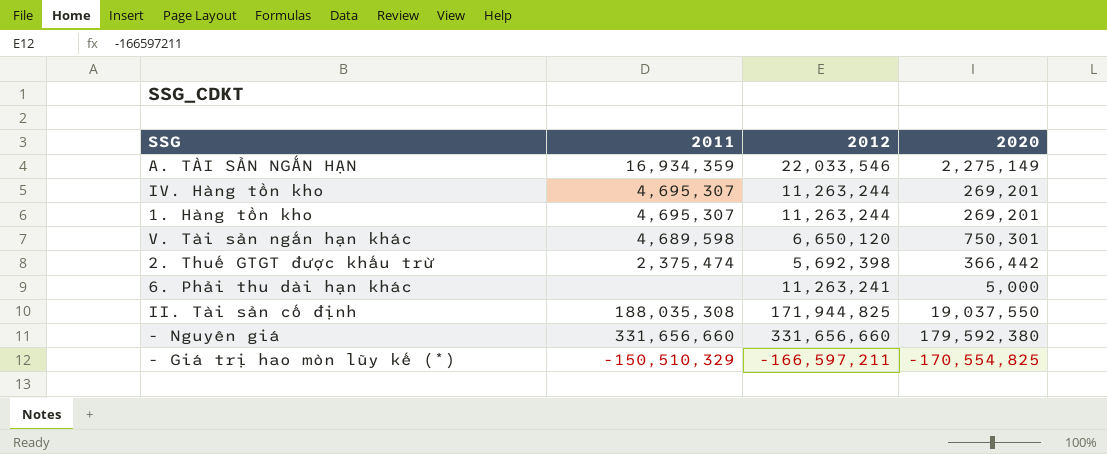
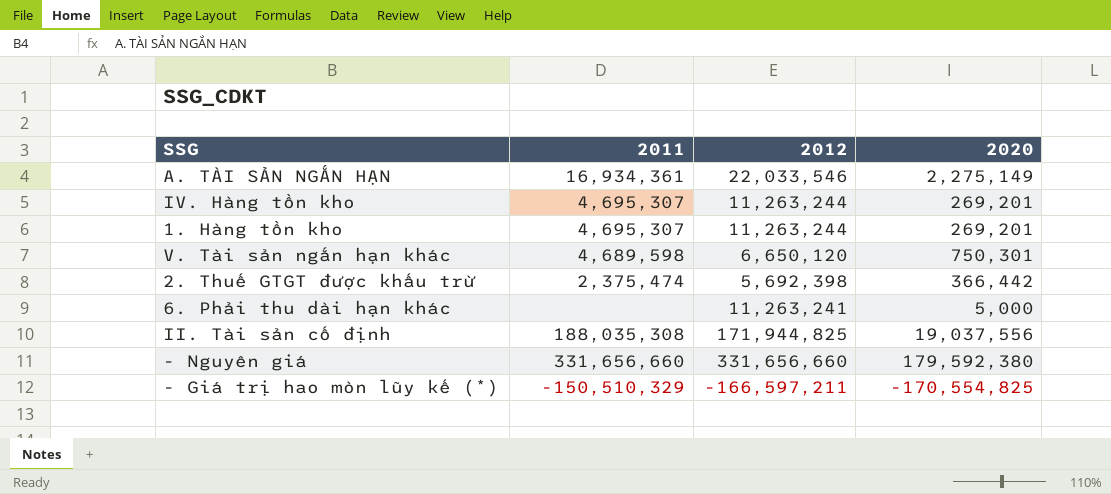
A. TÀI SẢN NGẮN HẠN | 2011: 16,934,359 -> 16,934,361
II. Tài sản cố định | 2020: 19,037,550 -> 19,037,556

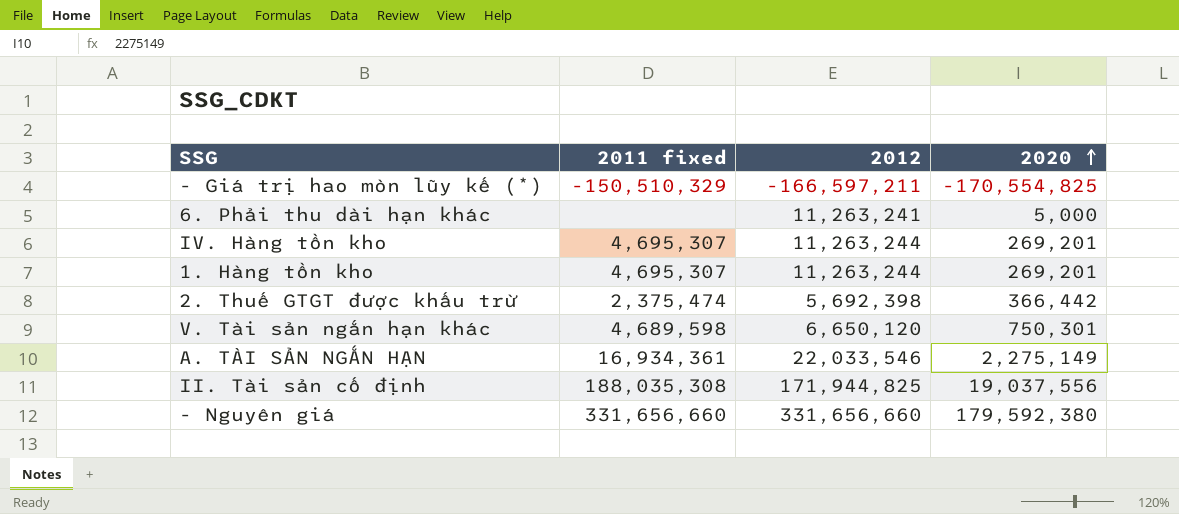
row order: none -> 2020 ascending
column name: 2011 -> 2011 fixed

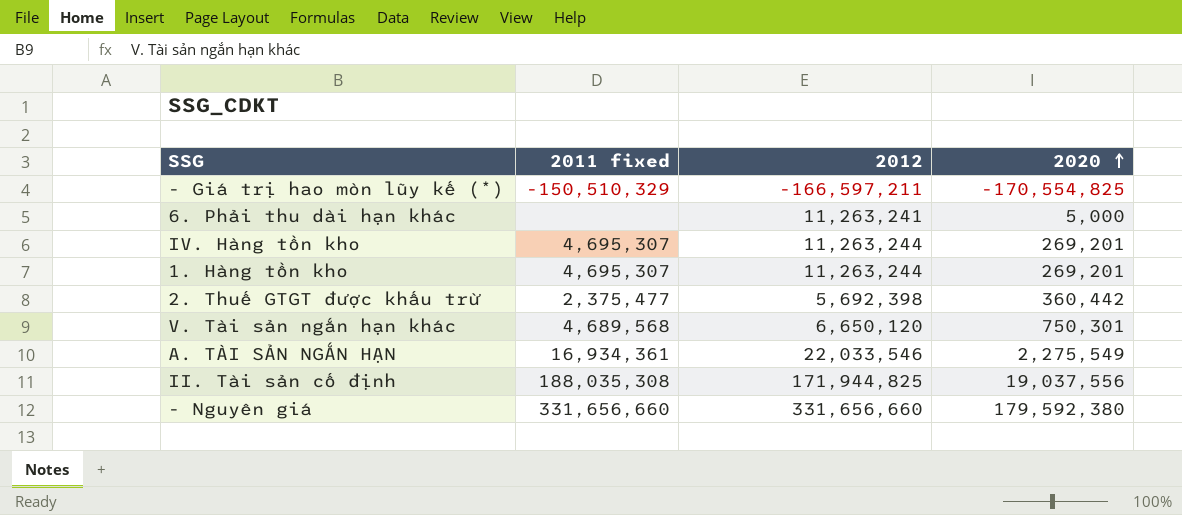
2. Thuế GTGT được khấu trừ | 2011 fixed: 2,375,474 -> 2,375,477
2. Thuế GTGT được khấu trừ | 2020: 366,442 -> 360,442
V. Tài sản ngắn hạn khác | 2011 fixed: 4,689,598 -> 4,689,568
A. TÀI SẢN NGẮN HẠN | 2020: 2,275,149 -> 2,275,549

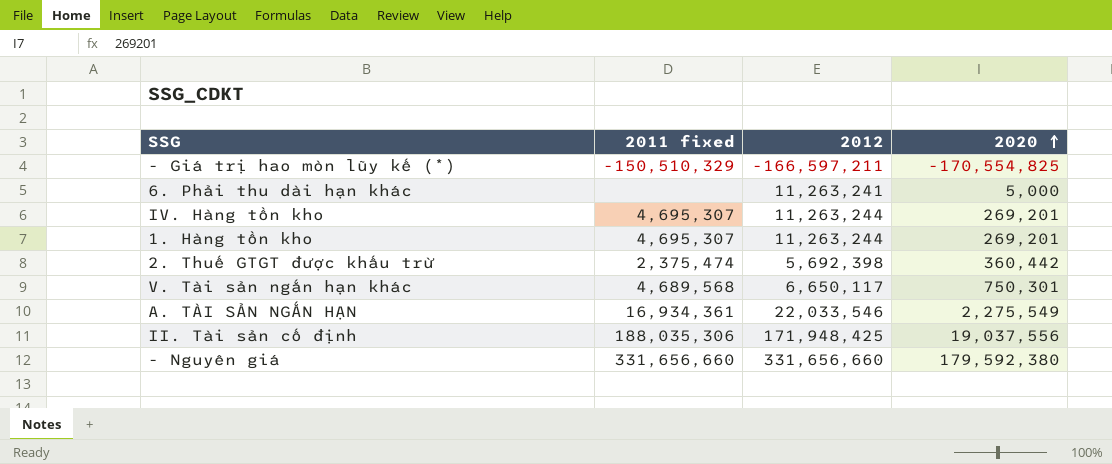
2. Thuế GTGT được khấu trừ | 2011 fixed: 2,375,477 -> 2,375,474
V. Tài sản ngắn hạn khác | 2012: 6,650,120 -> 6,650,117
II. Tài sản cố định | 2011 fixed: 188,035,308 -> 188,035,306
II. Tài sản cố định | 2012: 171,944,825 -> 171,948,425

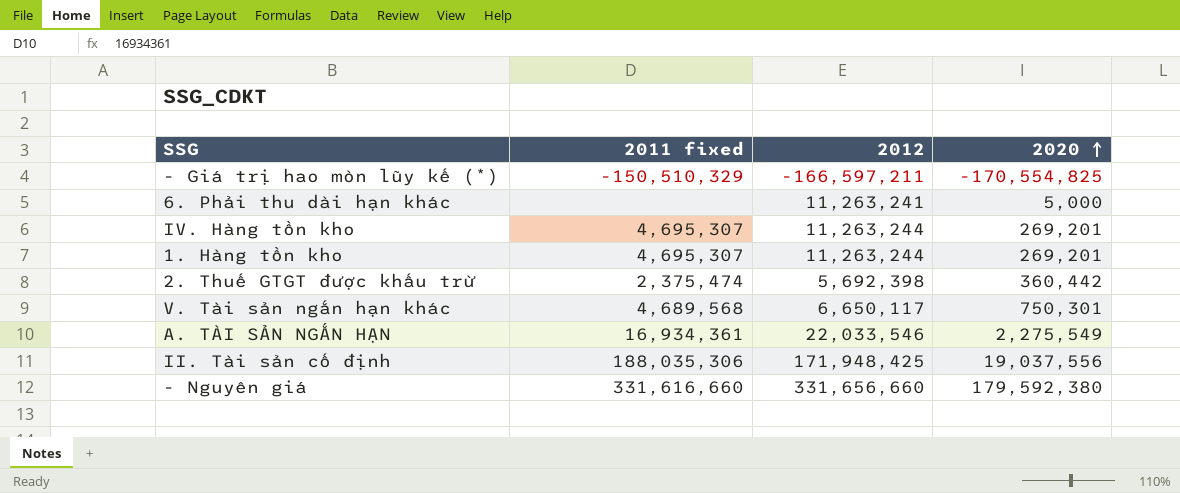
- Nguyên giá | 2011 fixed: 331,656,660 -> 331,616,660

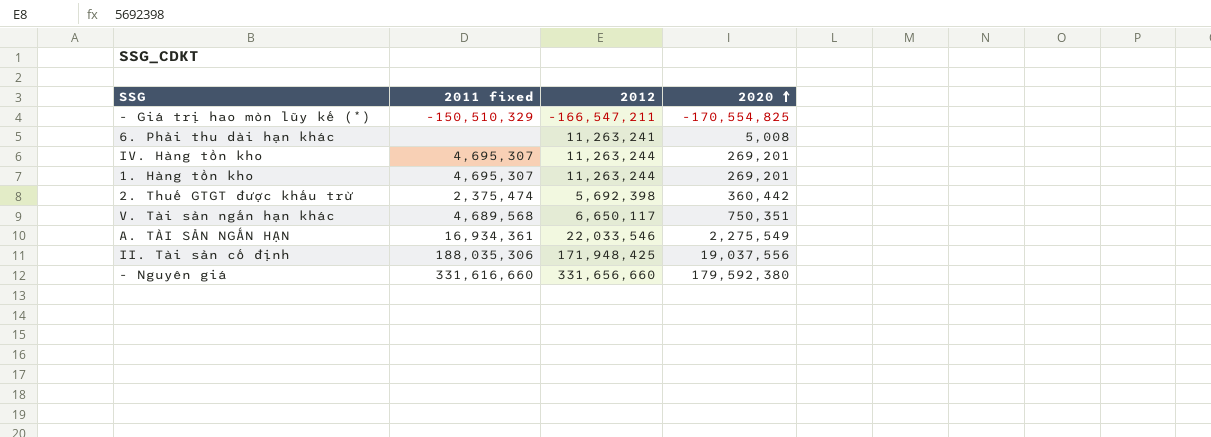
- Giá trị hao mòn lũy kế (*) | 2012: -166,597,211 -> -166,547,211
6. Phải thu dài hạn khác | 2020: 5,000 -> 5,008
V. Tài sản ngắn hạn khác | 2020: 750,301 -> 750,351

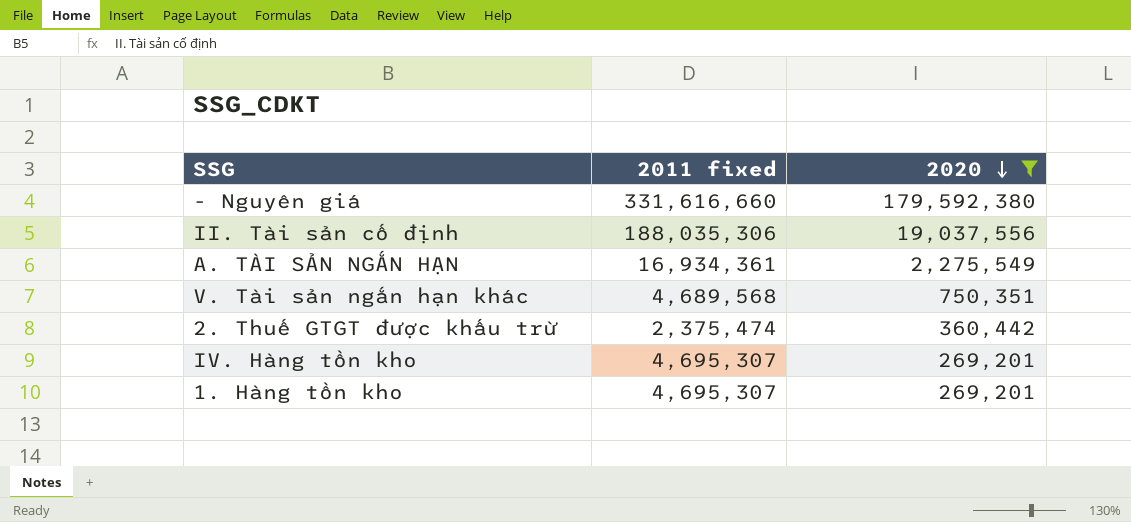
filter: none -> 2020 >= 269,201
row order: 2020 ascending -> 2020 descending
column 2012 | position: 3 -> none

